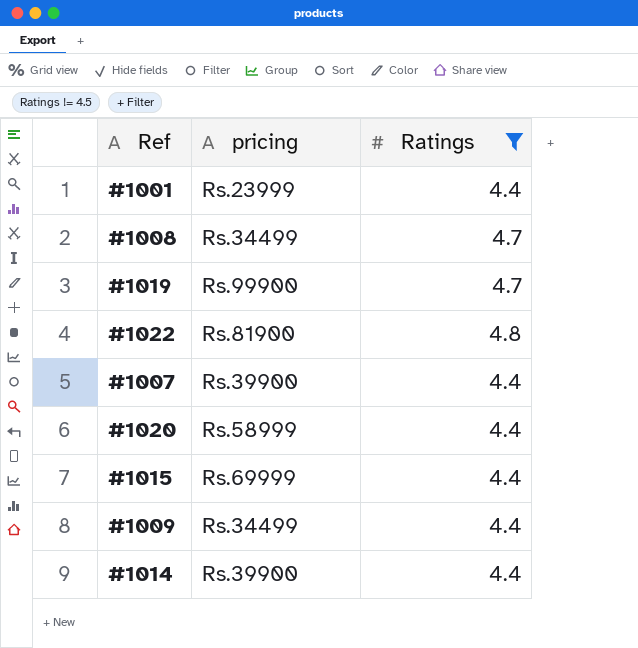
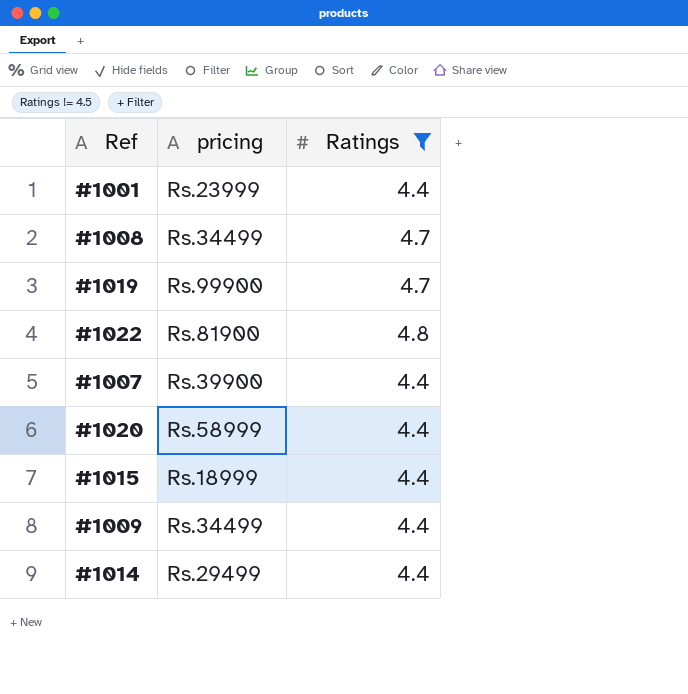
#1015 | pricing: Rs.69999 -> Rs.18999
#1014 | pricing: Rs.39900 -> Rs.29499

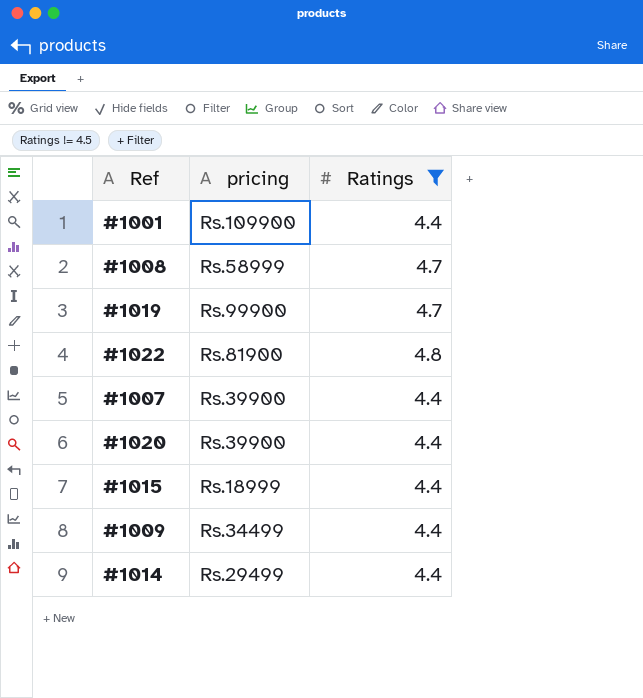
#1001 | pricing: Rs.23999 -> Rs.109900
#1008 | pricing: Rs.34499 -> Rs.58999
#1020 | pricing: Rs.58999 -> Rs.39900

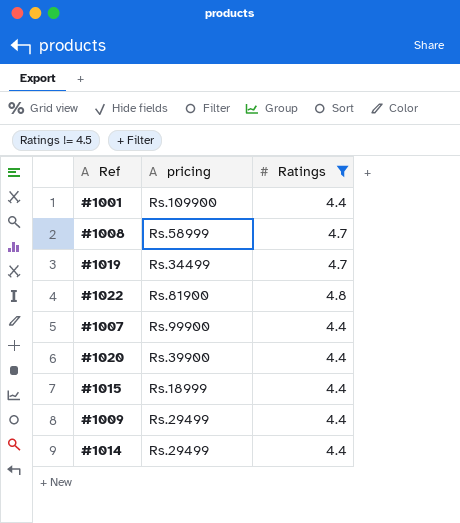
#1019 | pricing: Rs.99900 -> Rs.34499
#1007 | pricing: Rs.39900 -> Rs.99900
#1009 | pricing: Rs.34499 -> Rs.29499

